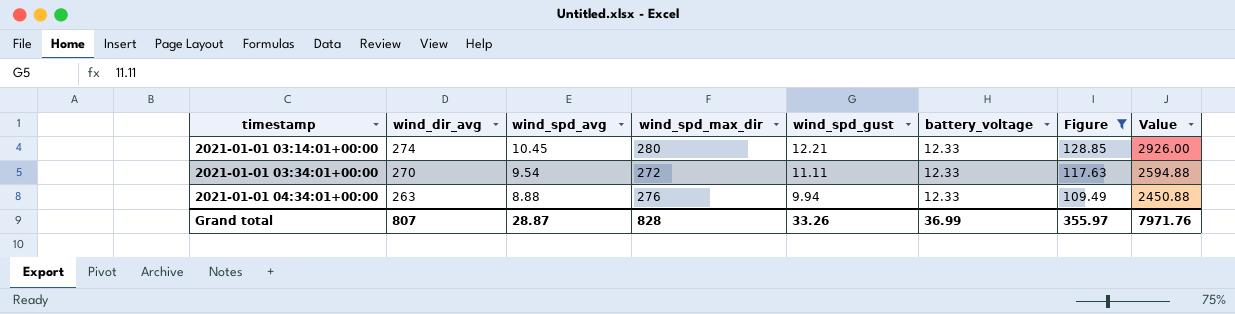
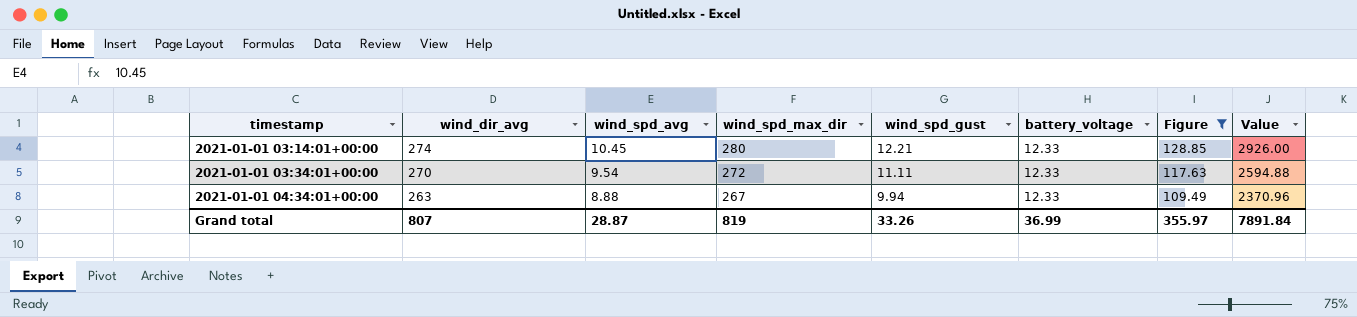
2021-01-01 04:34:01+00:00 | wind_spd_max_dir: 276 -> 267
2021-01-01 04:34:01+00:00 | Value: 2450.88 -> 2370.96
Grand total | wind_spd_max_dir: 828 -> 819
Grand total | Value: 7971.76 -> 7891.84

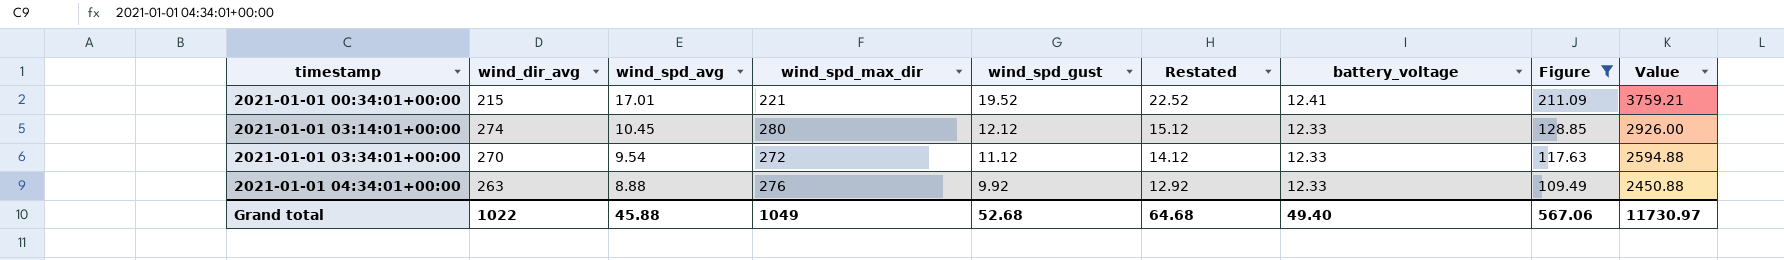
column Restated | formula: none -> [wind_spd_gust] + 3
row 2021-01-01 00:34:01+00:00: none -> 215 | 17.01 | 221 | 19.52 | 22.52 | 12.41 | 211.09 | 3759.21
2021-01-01 03:14:01+00:00 | wind_spd_gust: 12.21 -> 12.12
2021-01-01 03:34:01+00:00 | wind_spd_gust: 11.11 -> 11.12
2021-01-01 04:34:01+00:00 | wind_spd_max_dir: 267 -> 276
2021-01-01 04:34:01+00:00 | wind_spd_gust: 9.94 -> 9.92
2021-01-01 04:34:01+00:00 | Value: 2370.96 -> 2450.88
Grand total | wind_dir_avg: 807 -> 1022
Grand total | wind_spd_avg: 28.87 -> 45.88
Grand total | wind_spd_max_dir: 819 -> 1049
Grand total | wind_spd_gust: 33.26 -> 52.68
Grand total | battery_voltage: 36.99 -> 49.40
Grand total | Figure: 355.97 -> 567.06
Grand total | Value: 7891.84 -> 11730.97

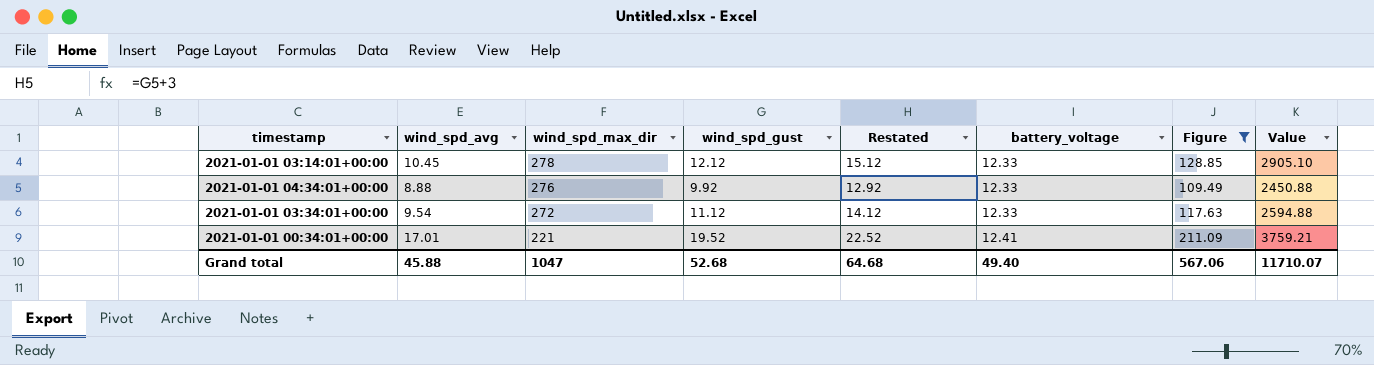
row order: timestamp ascending -> wind_spd_max_dir descending
column wind_dir_avg | position: 2 -> none
2021-01-01 03:14:01+00:00 | wind_spd_max_dir: 280 -> 278
2021-01-01 03:14:01+00:00 | Value: 2926.00 -> 2905.10
Grand total | wind_spd_max_dir: 1049 -> 1047
Grand total | Value: 11730.97 -> 11710.07

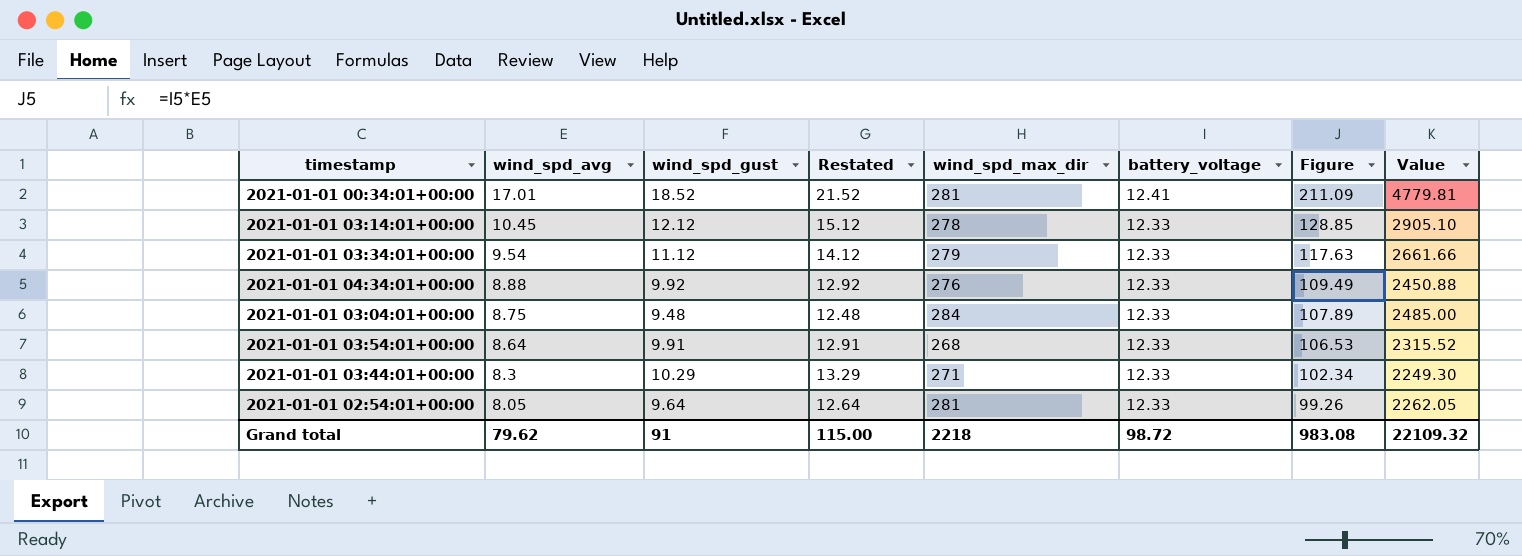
filter: Figure >= 109.49 -> none
row order: wind_spd_max_dir descending -> wind_spd_avg descending
column wind_spd_max_dir | position: 3 -> 5
2021-01-01 00:34:01+00:00 | wind_spd_gust: 19.52 -> 18.52
2021-01-01 00:34:01+00:00 | Restated: 22.52 -> 21.52
2021-01-01 00:34:01+00:00 | wind_spd_max_dir: 221 -> 281
2021-01-01 00:34:01+00:00 | Value: 3759.21 -> 4779.81
2021-01-01 03:34:01+00:00 | wind_spd_max_dir: 272 -> 279
2021-01-01 03:34:01+00:00 | Value: 2594.88 -> 2661.66
Grand total | wind_spd_avg: 45.88 -> 79.62
Grand total | wind_spd_gust: 52.68 -> 91
Grand total | Restated: 64.68 -> 115.00
Grand total | wind_spd_max_dir: 1047 -> 2218
Grand total | battery_voltage: 49.40 -> 98.72
Grand total | Figure: 567.06 -> 983.08
Grand total | Value: 11710.07 -> 22109.32

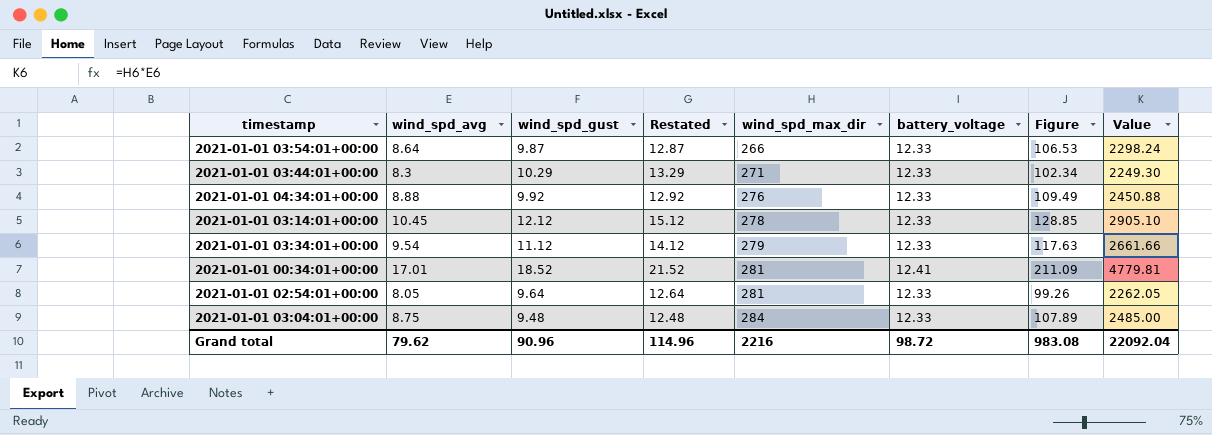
row order: wind_spd_avg descending -> wind_spd_max_dir ascending
2021-01-01 03:54:01+00:00 | wind_spd_gust: 9.91 -> 9.87
2021-01-01 03:54:01+00:00 | Restated: 12.91 -> 12.87
2021-01-01 03:54:01+00:00 | wind_spd_max_dir: 268 -> 266
2021-01-01 03:54:01+00:00 | Value: 2315.52 -> 2298.24
Grand total | wind_spd_gust: 91 -> 90.96
Grand total | Restated: 115.00 -> 114.96
Grand total | wind_spd_max_dir: 2218 -> 2216
Grand total | Value: 22109.32 -> 22092.04

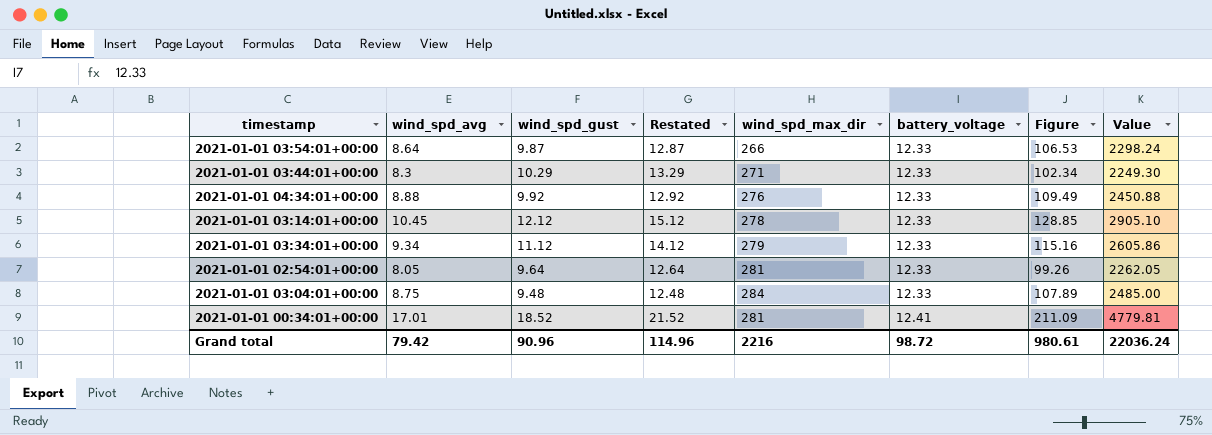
row order: wind_spd_max_dir ascending -> battery_voltage ascending
2021-01-01 03:34:01+00:00 | wind_spd_avg: 9.54 -> 9.34
2021-01-01 03:34:01+00:00 | Figure: 117.63 -> 115.16
2021-01-01 03:34:01+00:00 | Value: 2661.66 -> 2605.86
Grand total | wind_spd_avg: 79.62 -> 79.42
Grand total | Figure: 983.08 -> 980.61
Grand total | Value: 22092.04 -> 22036.24

